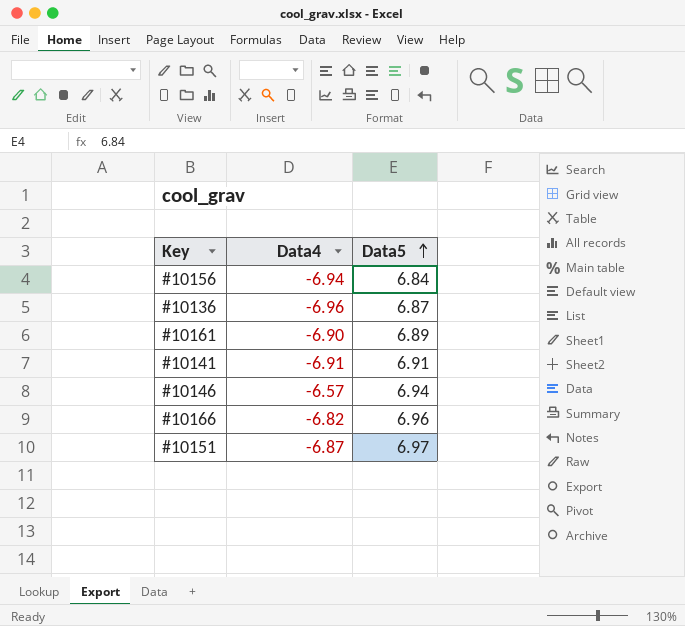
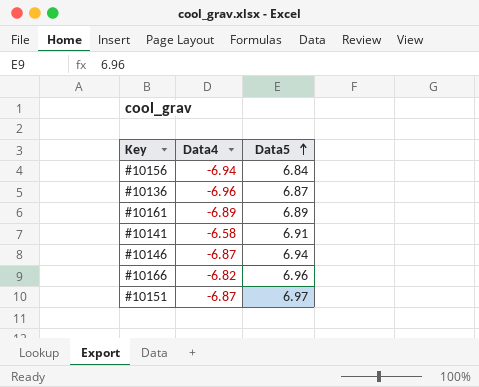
#10161 | Data4: -6.90 -> -6.89
#10141 | Data4: -6.91 -> -6.58
#10146 | Data4: -6.57 -> -6.87

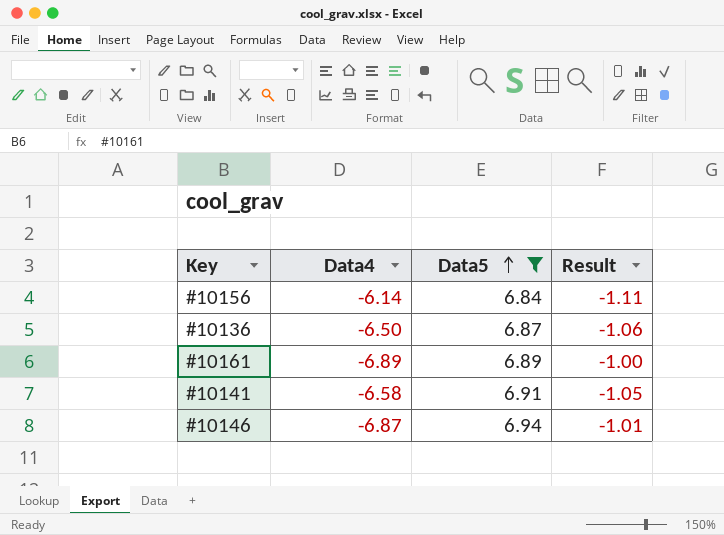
filter: none -> Data5 <= 6.94
column Result | formula: none -> [Data5] / [Data4]
#10156 | Data4: -6.94 -> -6.14
#10136 | Data4: -6.96 -> -6.50

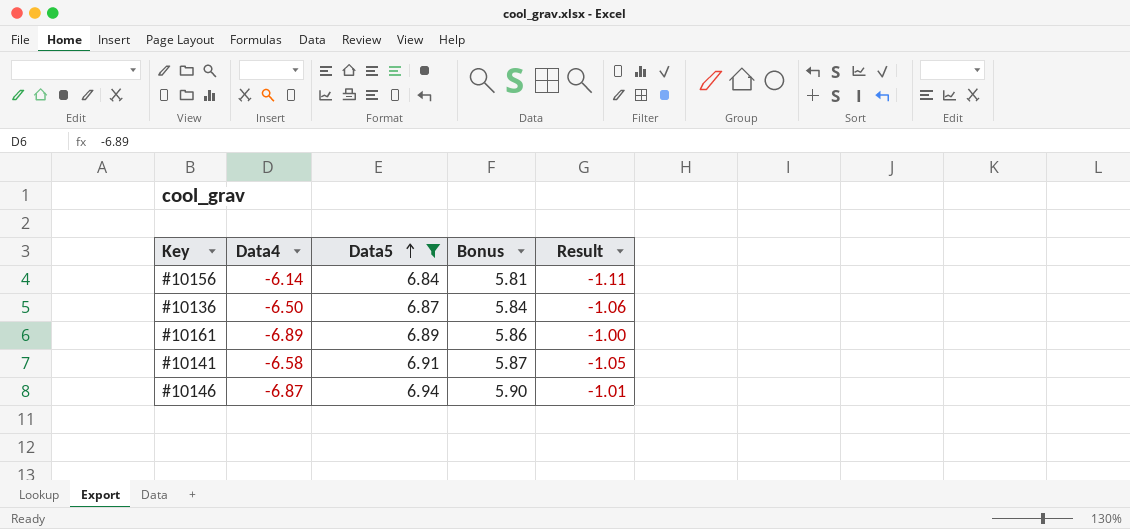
column Bonus | formula: none -> [Data5] * 0.85

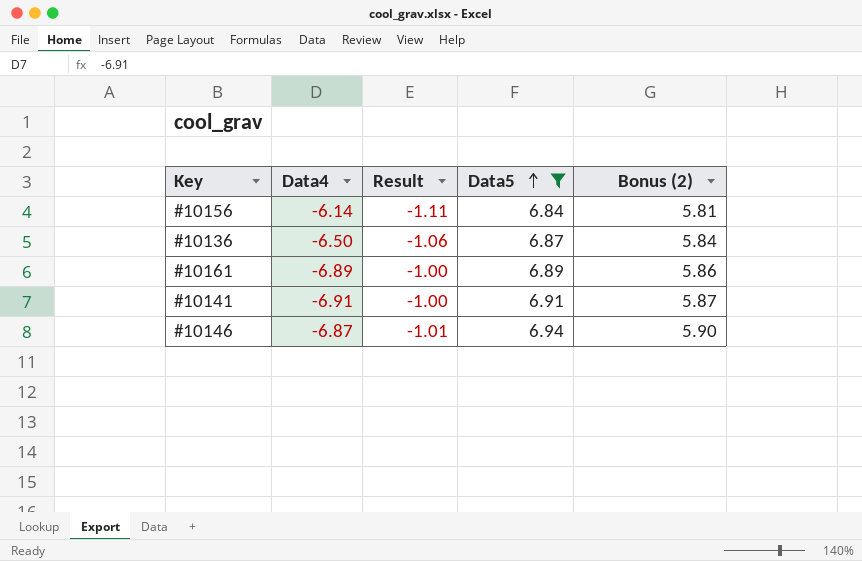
column Result | position: 5 -> 3
column name: Bonus -> Bonus (2)
#10141 | Data4: -6.58 -> -6.91
#10141 | Result: -1.05 -> -1.00

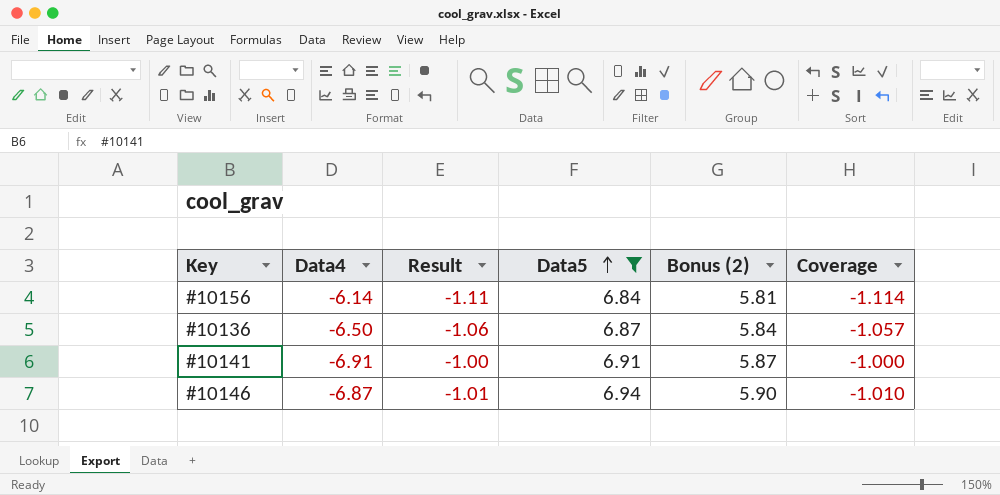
column Coverage | formula: none -> [Data5] / [Data4]
row #10161: -6.89 | -1.00 | 6.89 | 5.86 -> none

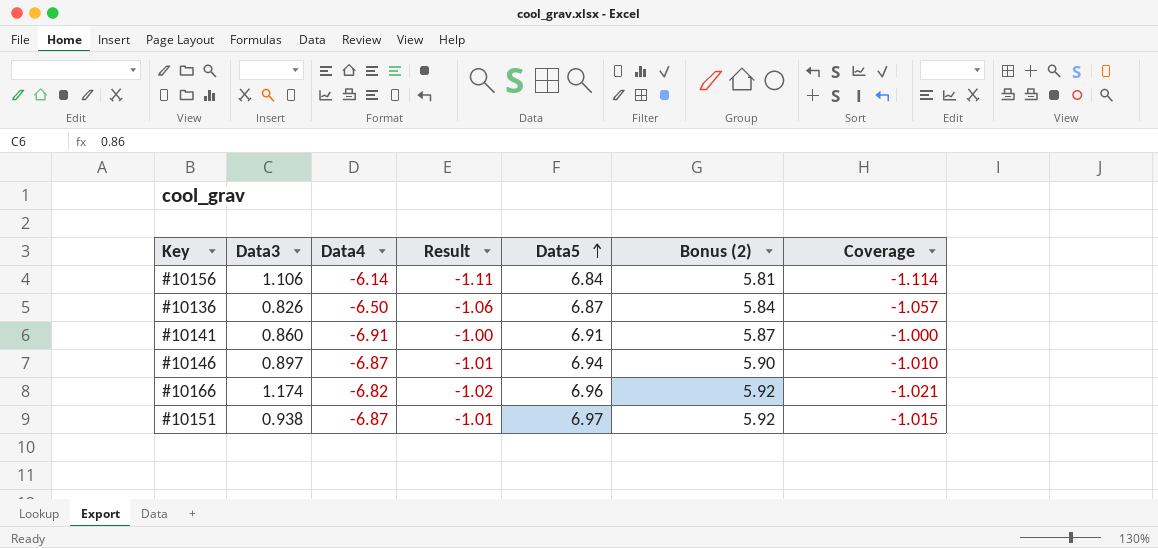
filter: Data5 <= 6.94 -> none
column Data3 | position: none -> 2

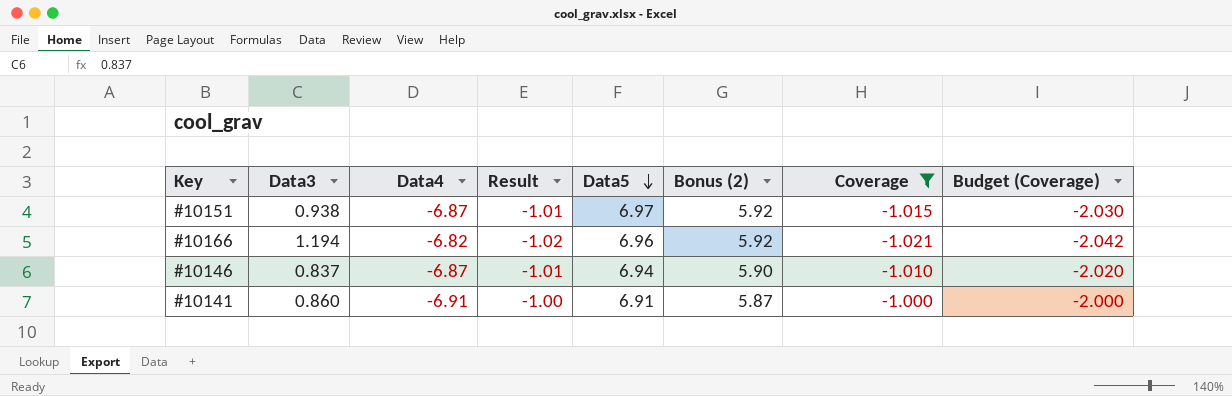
filter: none -> Coverage >= -1.021
row order: Data5 ascending -> Data5 descending
column Budget (Coverage) | formula: none -> [Coverage] * 2
#10166 | Data3: 1.174 -> 1.194
#10146 | Data3: 0.897 -> 0.837

